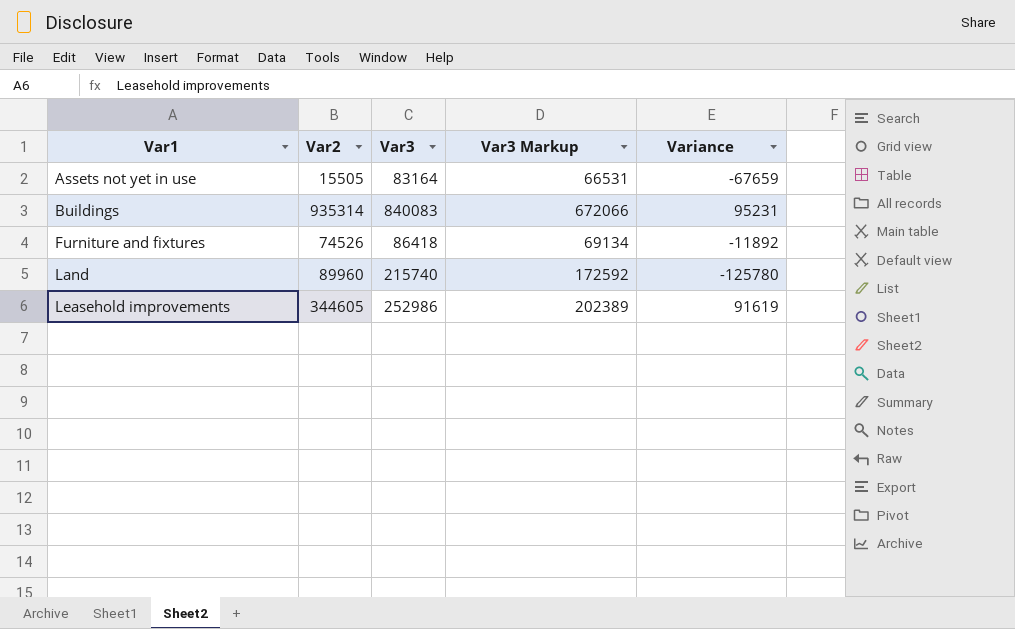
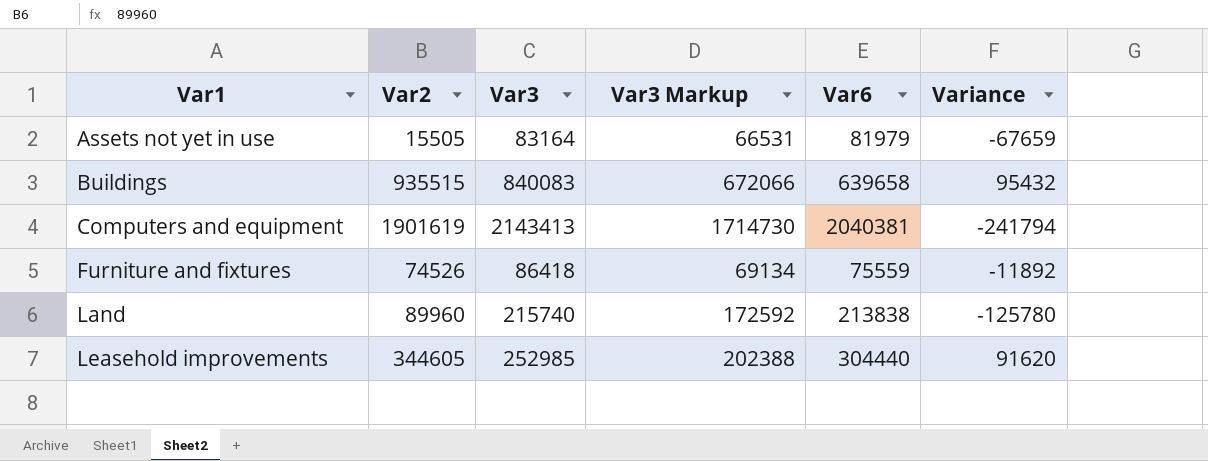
column Var6 | position: none -> 5
Buildings | Var2: 935314 -> 935515
Buildings | Variance: 95231 -> 95432
row Computers and equipment: none -> 1901619 | 2143413 | 1714730 | 2040381 | -241794
Leasehold improvements | Var3: 252986 -> 252985
Leasehold improvements | Var3 Markup: 202389 -> 202388
Leasehold improvements | Variance: 91619 -> 91620

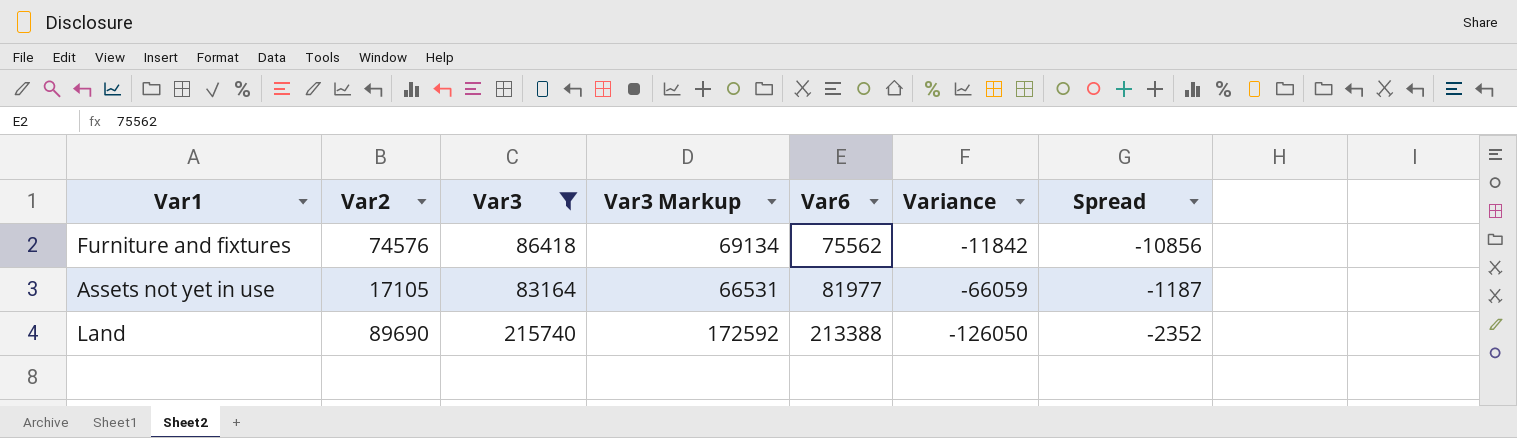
filter: none -> Var3 <= 215740
row order: Var1 ascending -> Var6 ascending
column Spread | formula: none -> [Var6] - [Var3]
Furniture and fixtures | Var2: 74526 -> 74576
Furniture and fixtures | Var6: 75559 -> 75562
Furniture and fixtures | Variance: -11892 -> -11842
Assets not yet in use | Var2: 15505 -> 17105
Assets not yet in use | Var6: 81979 -> 81977
Assets not yet in use | Variance: -67659 -> -66059
Land | Var2: 89960 -> 89690
Land | Var6: 213838 -> 213388
Land | Variance: -125780 -> -126050

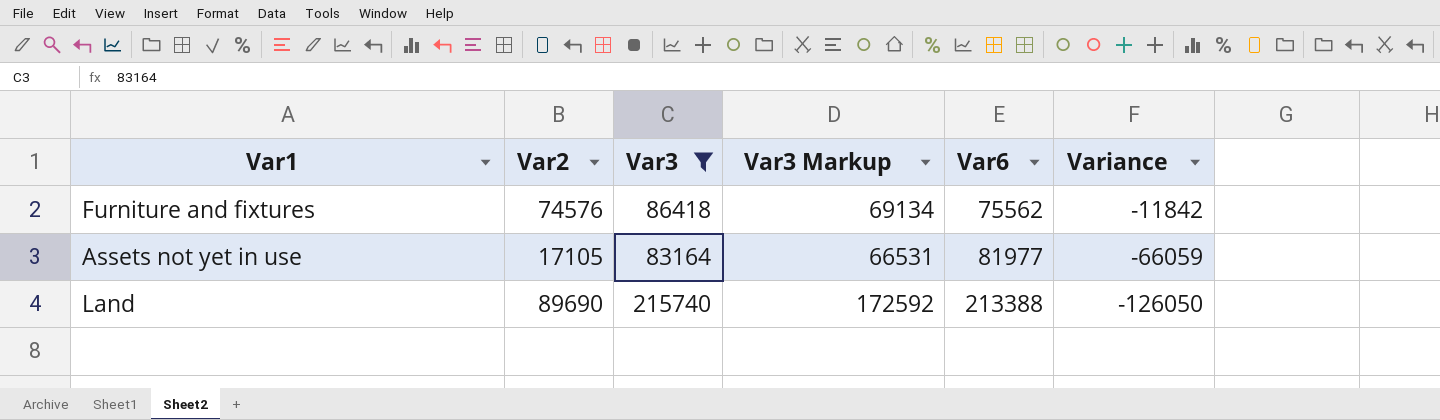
column Spread | formula: [Var6] - [Var3] -> none

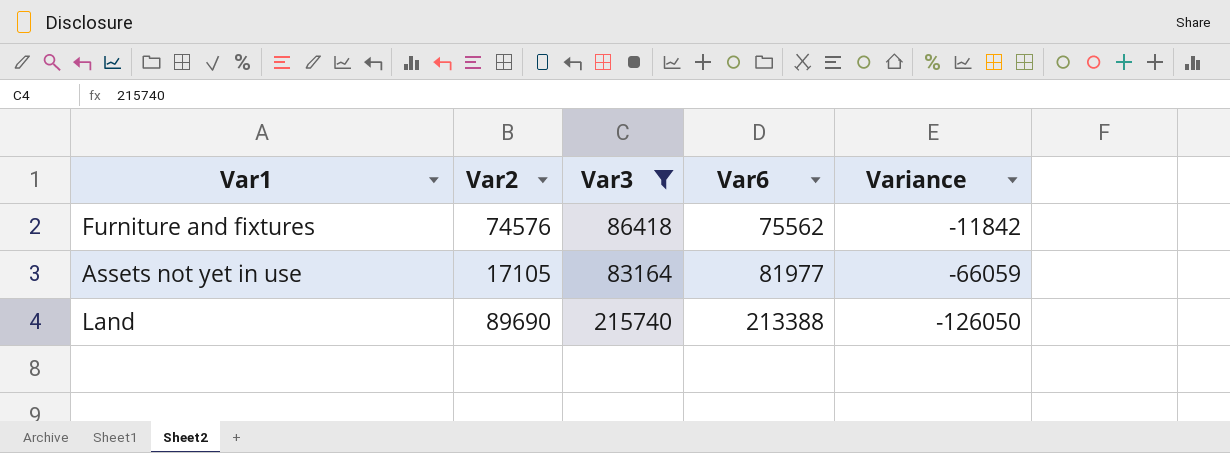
column Var3 Markup | formula: [Var3] * 0.8 -> none

